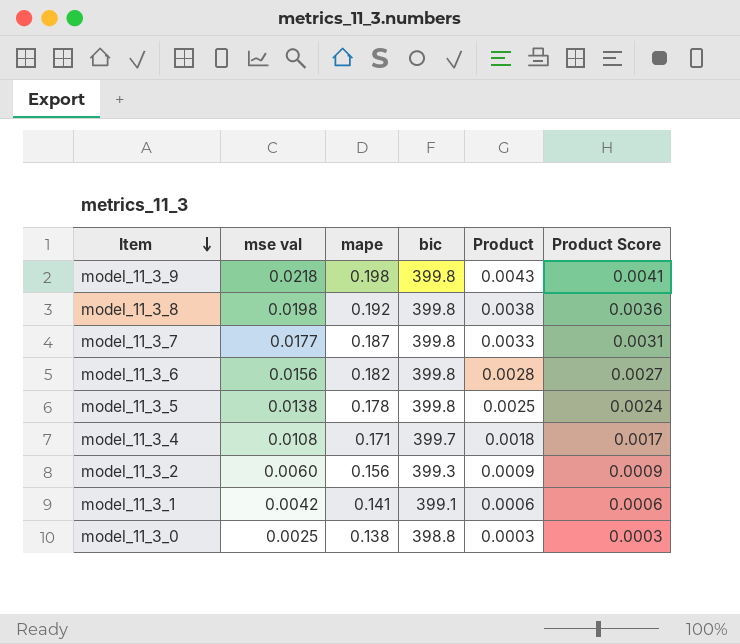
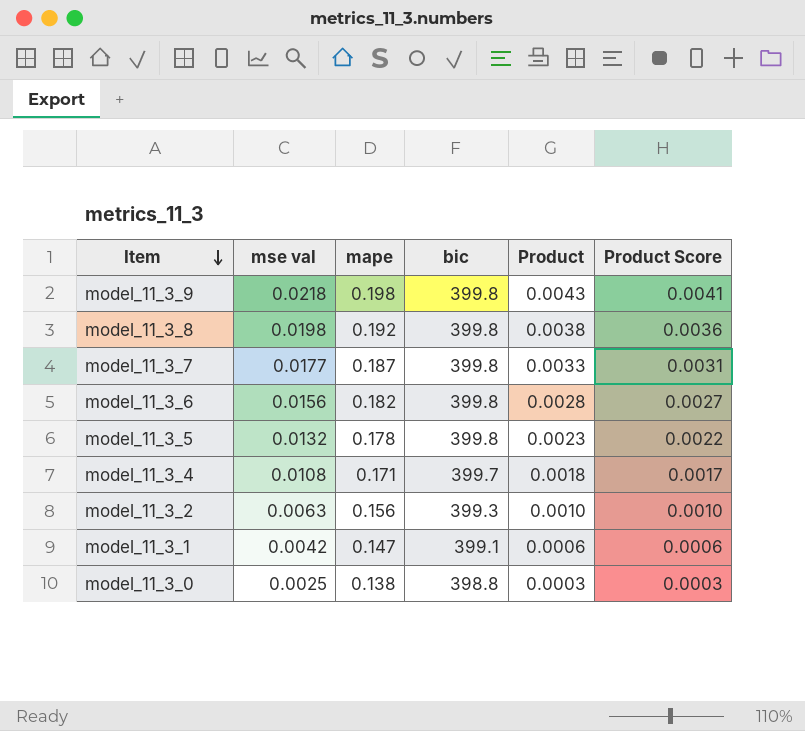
model_11_3_5 | mse val: 0.0138 -> 0.0132
model_11_3_5 | Product: 0.0025 -> 0.0023
model_11_3_5 | Product Score: 0.0024 -> 0.0022
model_11_3_2 | mse val: 0.0060 -> 0.0063
model_11_3_2 | Product: 0.0009 -> 0.0010
model_11_3_2 | Product Score: 0.0009 -> 0.0010
model_11_3_1 | mape: 0.141 -> 0.147

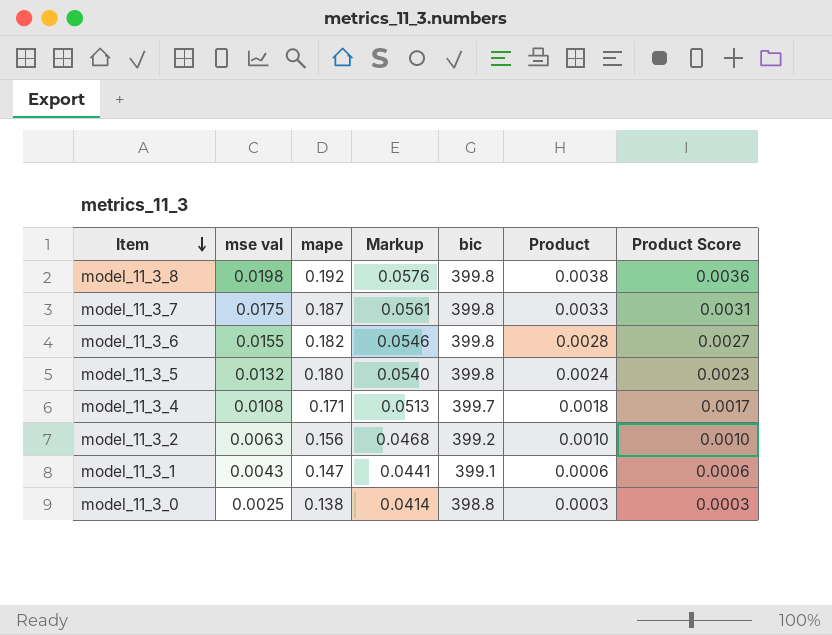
column Markup | formula: none -> [mape] * 0.3
row model_11_3_9: 0.0218 | 0.198 | 399.8 | 0.0043 | 0.0041 -> none
model_11_3_7 | mse val: 0.0177 -> 0.0175
model_11_3_6 | mse val: 0.0156 -> 0.0155
model_11_3_5 | mape: 0.178 -> 0.180
model_11_3_5 | Product: 0.0023 -> 0.0024
model_11_3_5 | Product Score: 0.0022 -> 0.0023
model_11_3_2 | bic: 399.3 -> 399.2
model_11_3_1 | mse val: 0.0042 -> 0.0043

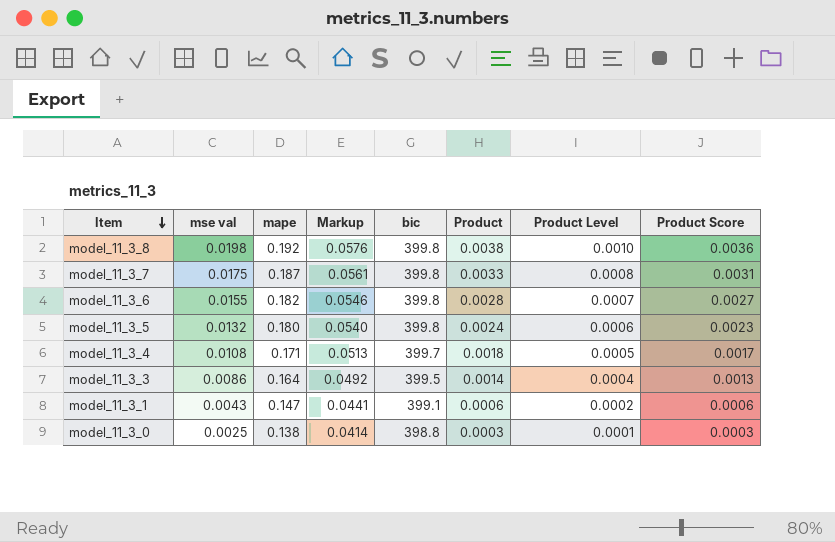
column Product Level | formula: none -> [Product] * 0.25
row model_11_3_2: 0.0063 | 0.156 | 0.0468 | 399.2 | 0.0010 | 0.0010 -> none
row model_11_3_3: none -> 0.0086 | 0.164 | 0.0492 | 399.5 | 0.0014 | 0.0004 | 0.0013

